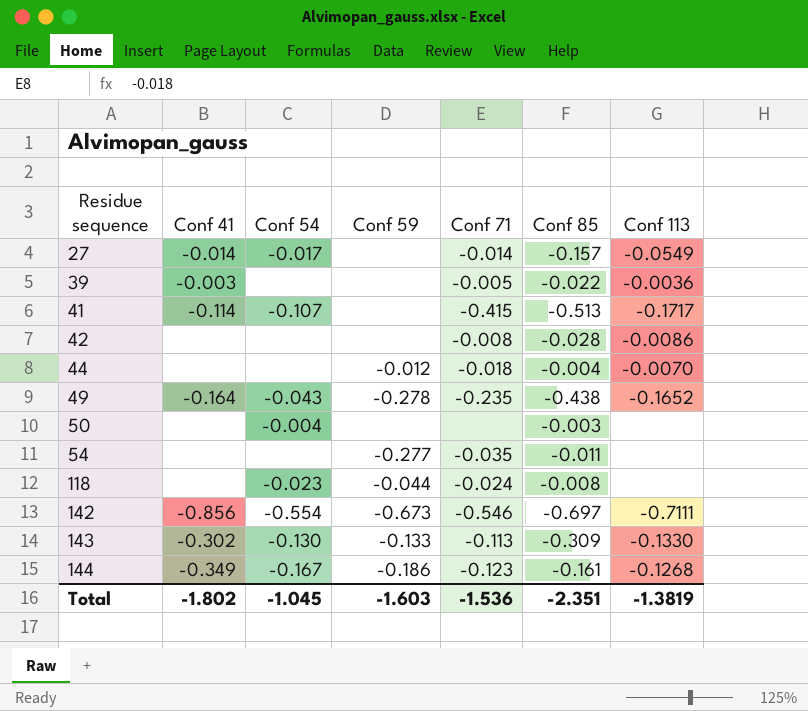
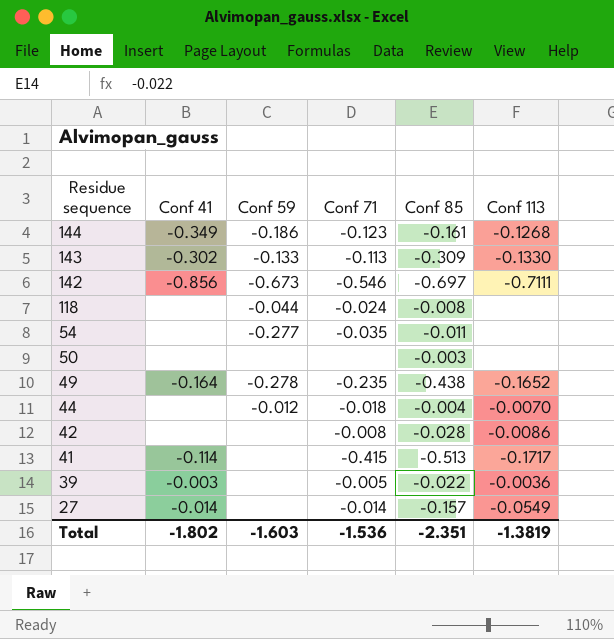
row order: Residue sequence ascending -> Residue sequence descending
column Conf 54 | position: 3 -> none

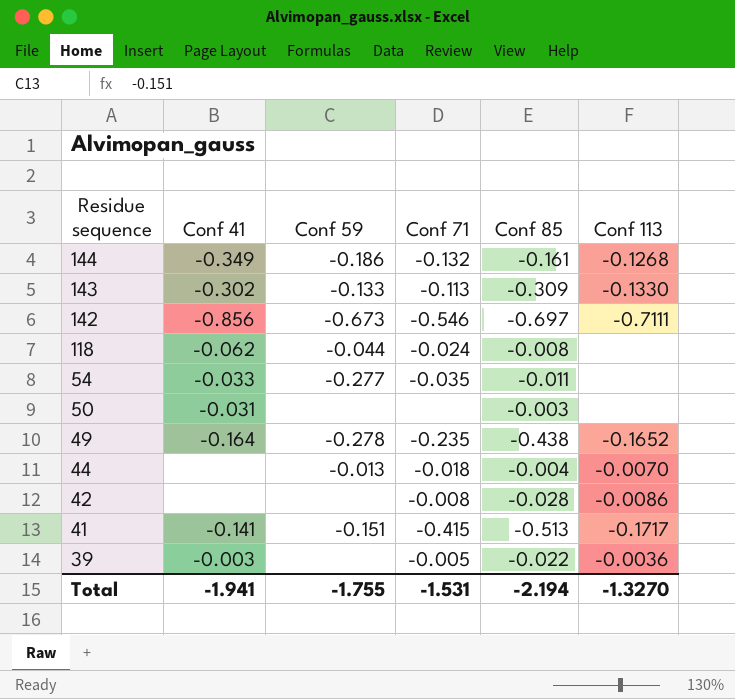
row 27: -0.014 | none | -0.014 | -0.157 | -0.0549 -> none
144 | Conf 71: -0.123 -> -0.132
118 | Conf 41: none -> -0.062
54 | Conf 41: none -> -0.033
50 | Conf 41: none -> -0.031
44 | Conf 59: -0.012 -> -0.013
41 | Conf 41: -0.114 -> -0.141
41 | Conf 59: none -> -0.151
Total | Conf 41: -1.802 -> -1.941
Total | Conf 59: -1.603 -> -1.755
Total | Conf 71: -1.536 -> -1.531
Total | Conf 85: -2.351 -> -2.194
Total | Conf 113: -1.3819 -> -1.3270

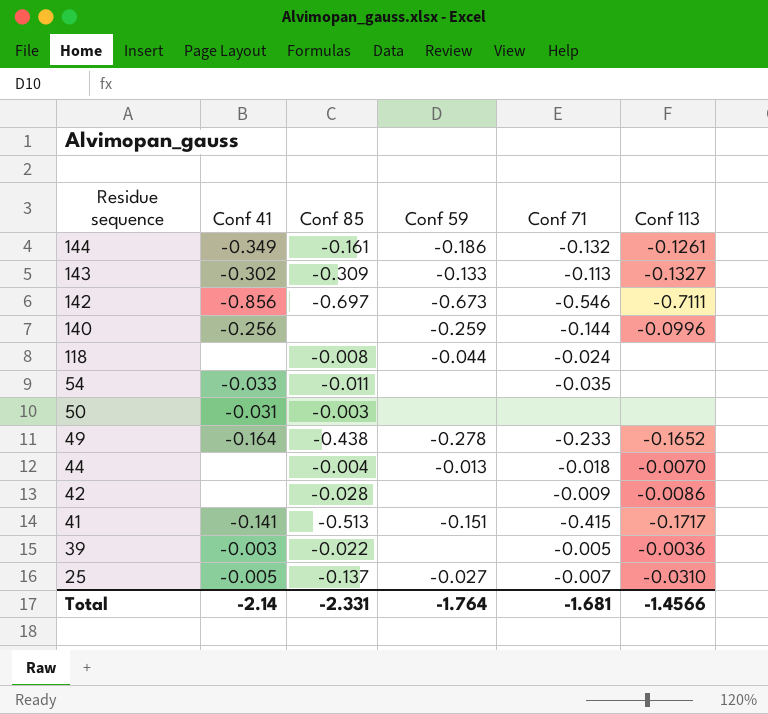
column Conf 85 | position: 5 -> 3
144 | Conf 113: -0.1268 -> -0.1261
143 | Conf 113: -0.1330 -> -0.1327
row 140: none -> -0.256 | none | -0.259 | -0.144 | -0.0996
118 | Conf 41: -0.062 -> none
54 | Conf 59: -0.277 -> none
49 | Conf 71: -0.235 -> -0.233
42 | Conf 71: -0.008 -> -0.009
row 25: none -> -0.005 | -0.137 | -0.027 | -0.007 | -0.0310
Total | Conf 41: -1.941 -> -2.14
Total | Conf 85: -2.194 -> -2.331
Total | Conf 59: -1.755 -> -1.764
Total | Conf 71: -1.531 -> -1.681
Total | Conf 113: -1.3270 -> -1.4566

